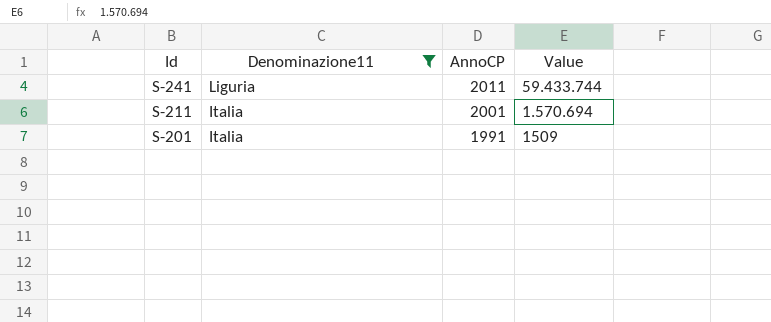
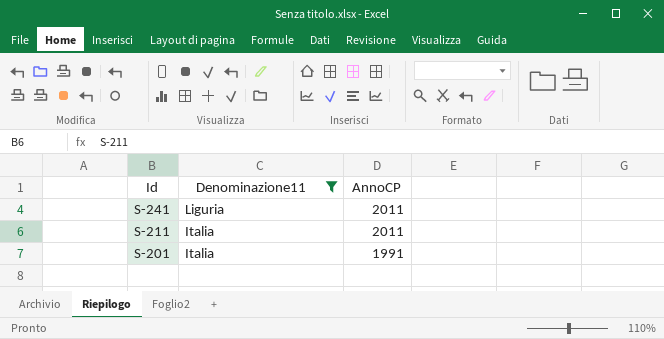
column Value | position: 4 -> none
S-211 | AnnoCP: 2001 -> 2011

